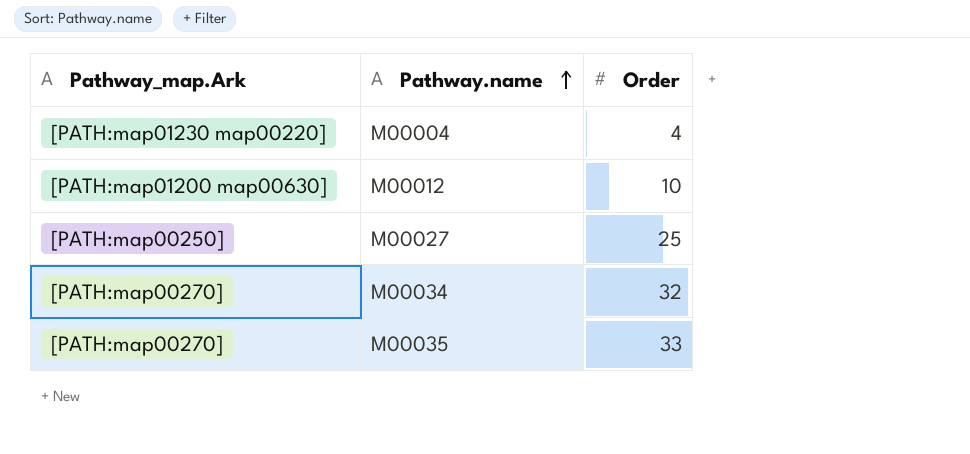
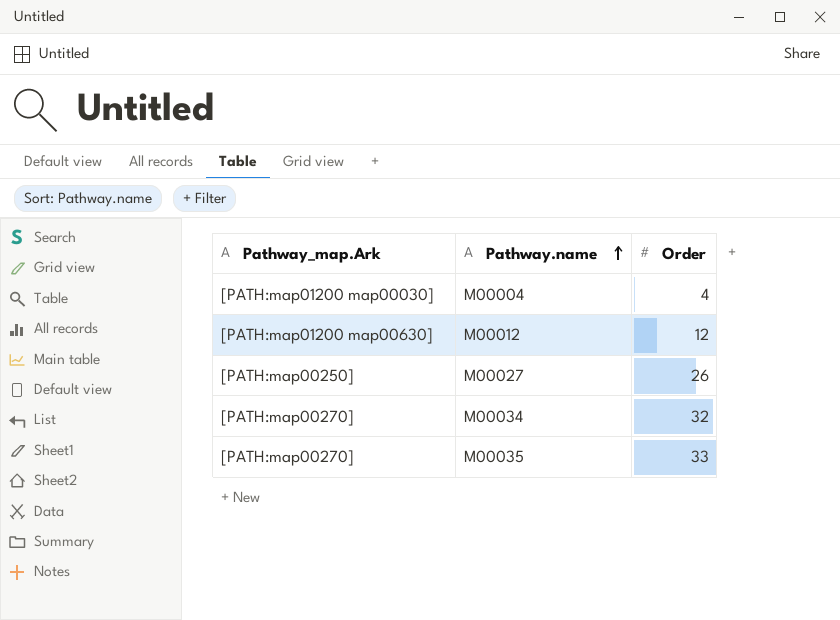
M00004 | Pathway_map.Ark: [PATH:map01230 map00220] -> [PATH:map01200 map00030]
M00012 | Order: 10 -> 12
M00027 | Order: 25 -> 26

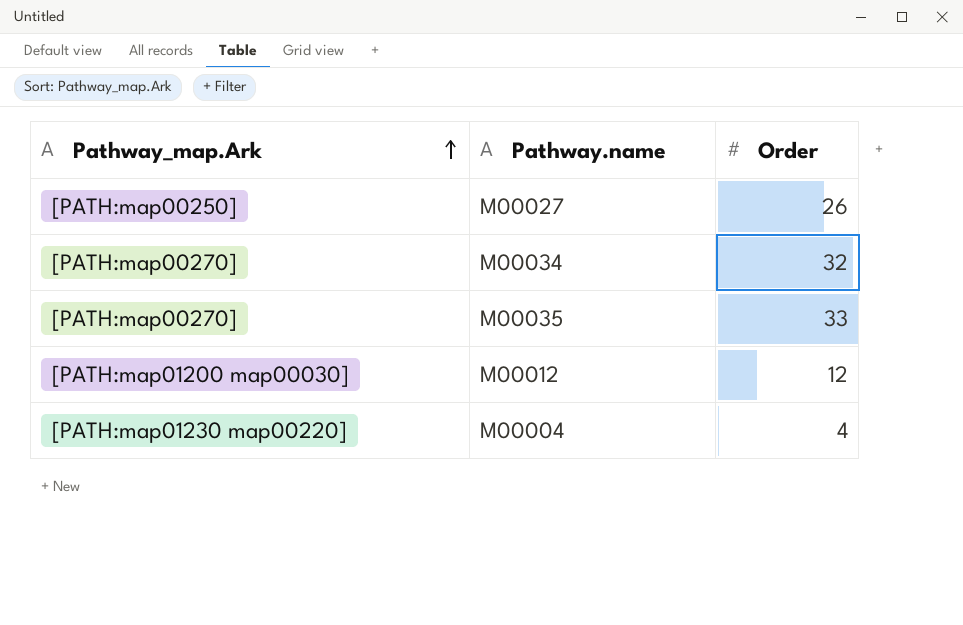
row order: Pathway.name ascending -> Pathway_map.Ark ascending
M00012 | Pathway_map.Ark: [PATH:map01200 map00630] -> [PATH:map01200 map00030]
M00004 | Pathway_map.Ark: [PATH:map01200 map00030] -> [PATH:map01230 map00220]

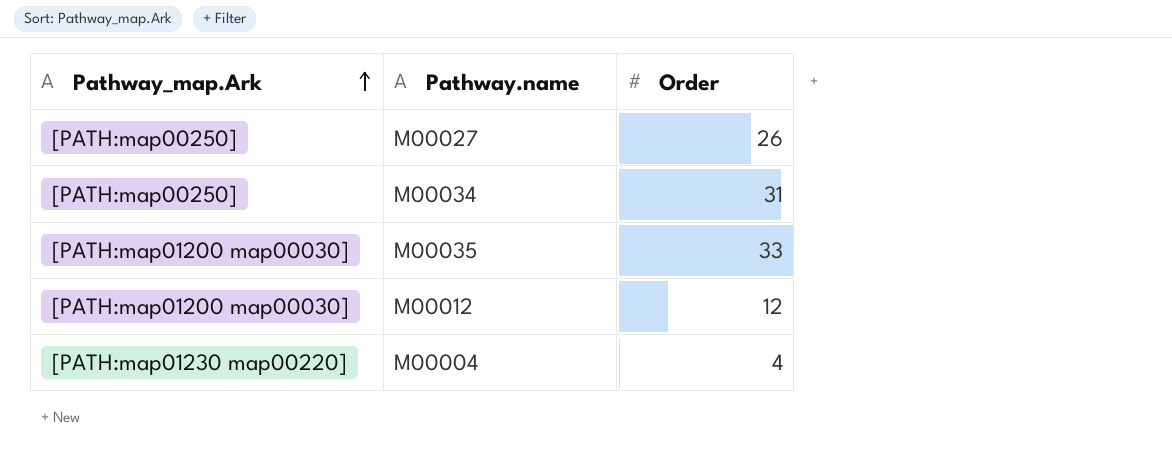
M00034 | Pathway_map.Ark: [PATH:map00270] -> [PATH:map00250]
M00034 | Order: 32 -> 31
M00035 | Pathway_map.Ark: [PATH:map00270] -> [PATH:map01200 map00030]

